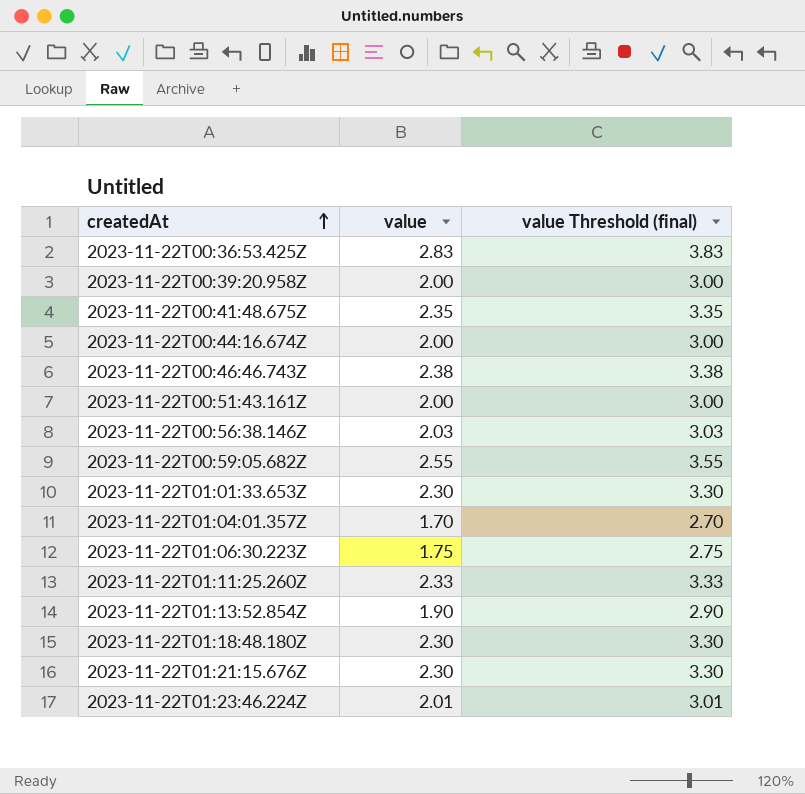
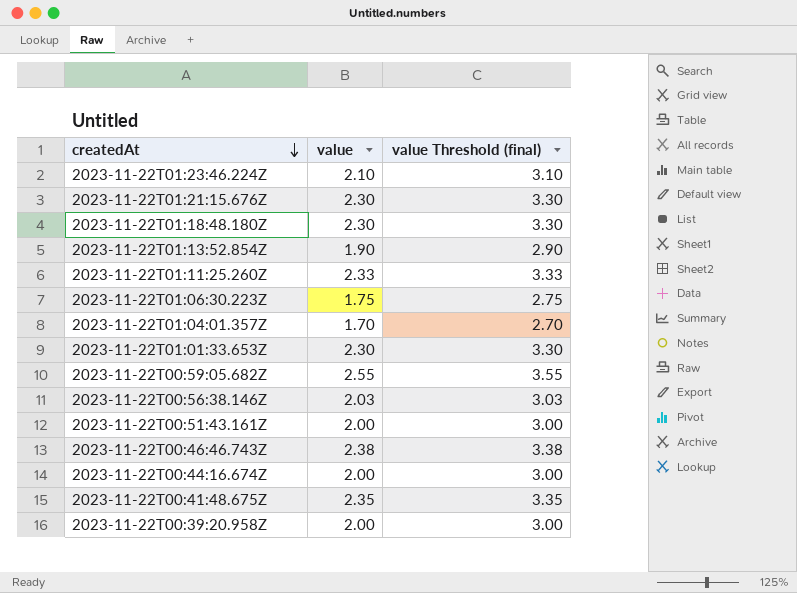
row order: createdAt ascending -> createdAt descending
row 2023-11-22T00:36:53.425Z: 2.83 | 3.83 -> none
2023-11-22T01:23:46.224Z | value: 2.01 -> 2.10
2023-11-22T01:23:46.224Z | value Threshold (final): 3.01 -> 3.10

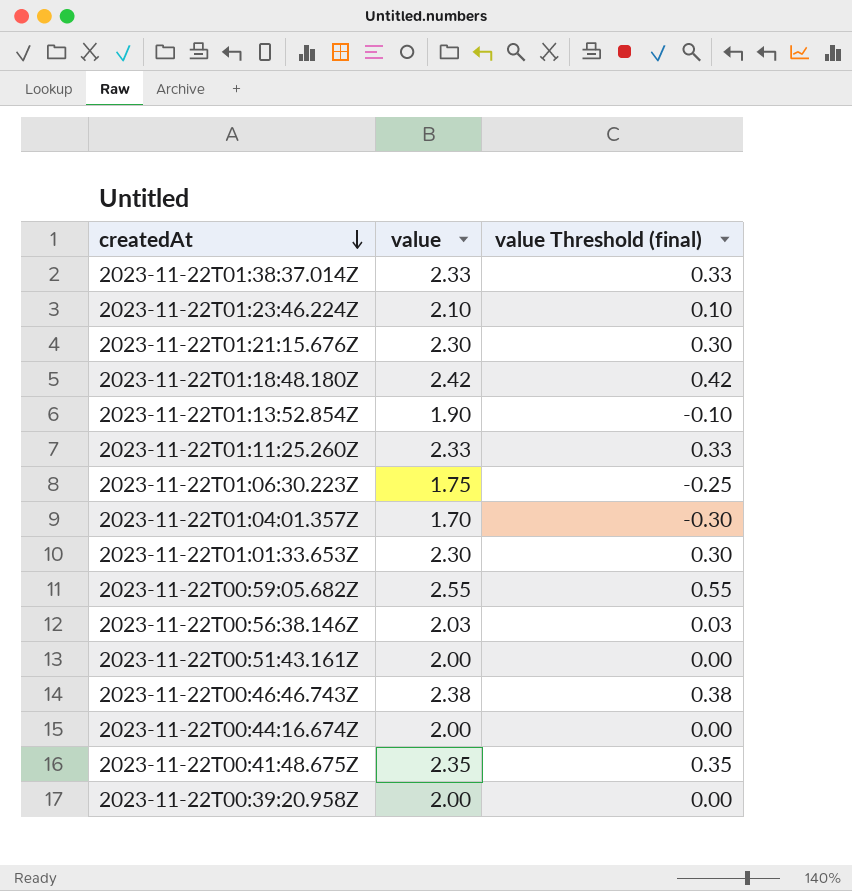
column value Threshold (final) | formula: [value] + 1 -> [value] - 2
row 2023-11-22T01:38:37.014Z: none -> 2.33 | 0.33
2023-11-22T01:18:48.180Z | value: 2.30 -> 2.42

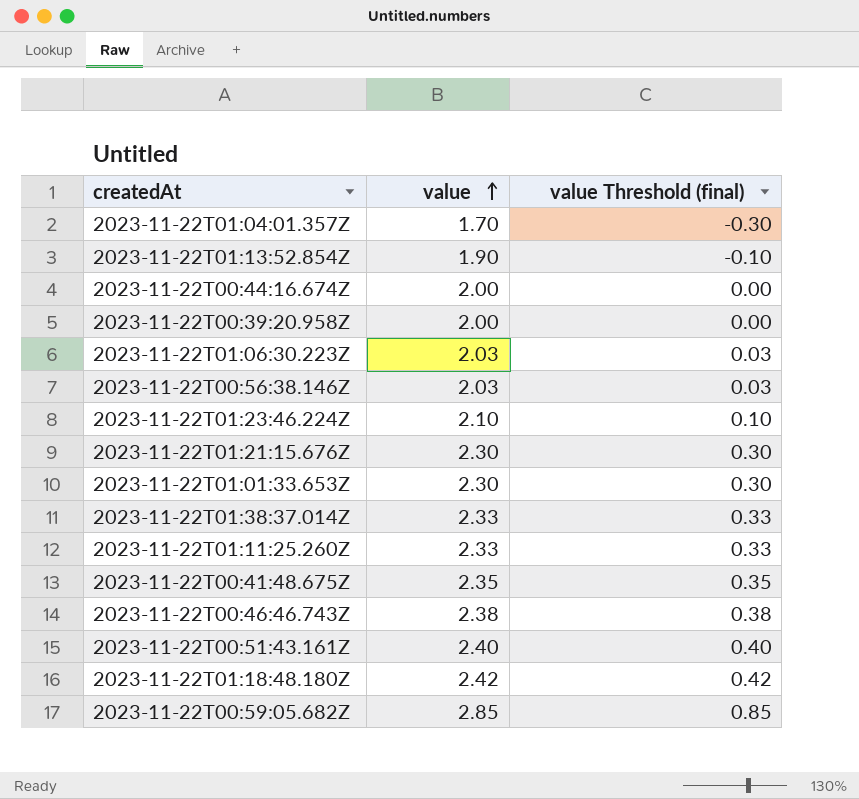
row order: createdAt descending -> value ascending
2023-11-22T01:06:30.223Z | value: 1.75 -> 2.03
2023-11-22T01:06:30.223Z | value Threshold (final): -0.25 -> 0.03
2023-11-22T00:51:43.161Z | value: 2.00 -> 2.40
2023-11-22T00:51:43.161Z | value Threshold (final): 0.00 -> 0.40
2023-11-22T00:59:05.682Z | value: 2.55 -> 2.85
2023-11-22T00:59:05.682Z | value Threshold (final): 0.55 -> 0.85

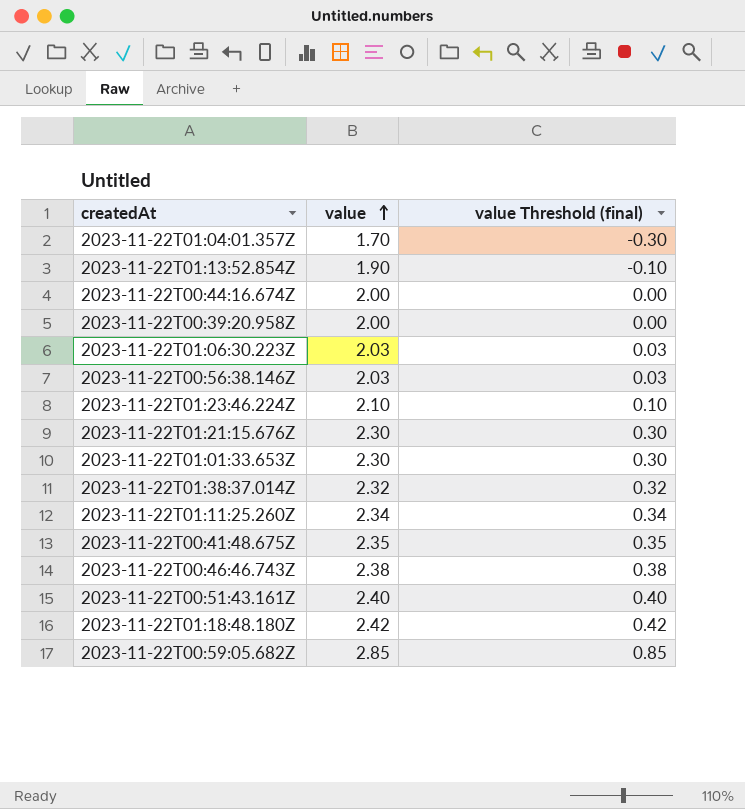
2023-11-22T01:38:37.014Z | value: 2.33 -> 2.32
2023-11-22T01:38:37.014Z | value Threshold (final): 0.33 -> 0.32
2023-11-22T01:11:25.260Z | value: 2.33 -> 2.34
2023-11-22T01:11:25.260Z | value Threshold (final): 0.33 -> 0.34

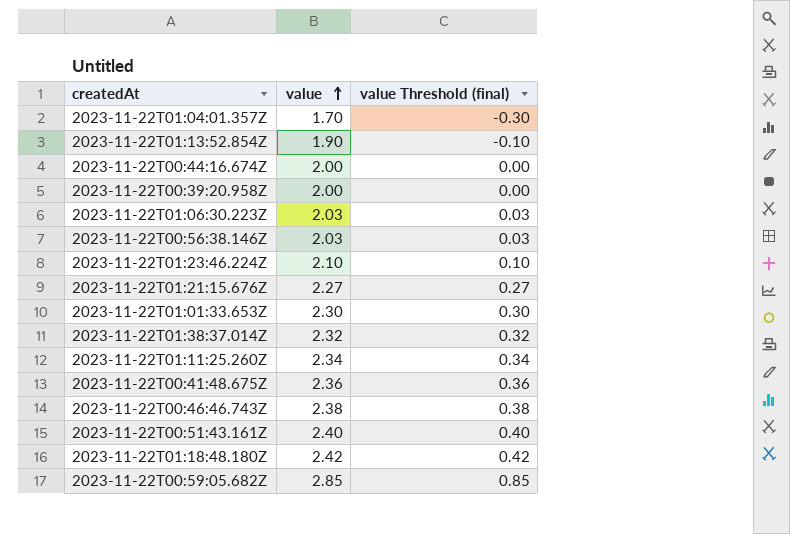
2023-11-22T01:21:15.676Z | value: 2.30 -> 2.27
2023-11-22T01:21:15.676Z | value Threshold (final): 0.30 -> 0.27
2023-11-22T00:41:48.675Z | value: 2.35 -> 2.36
2023-11-22T00:41:48.675Z | value Threshold (final): 0.35 -> 0.36

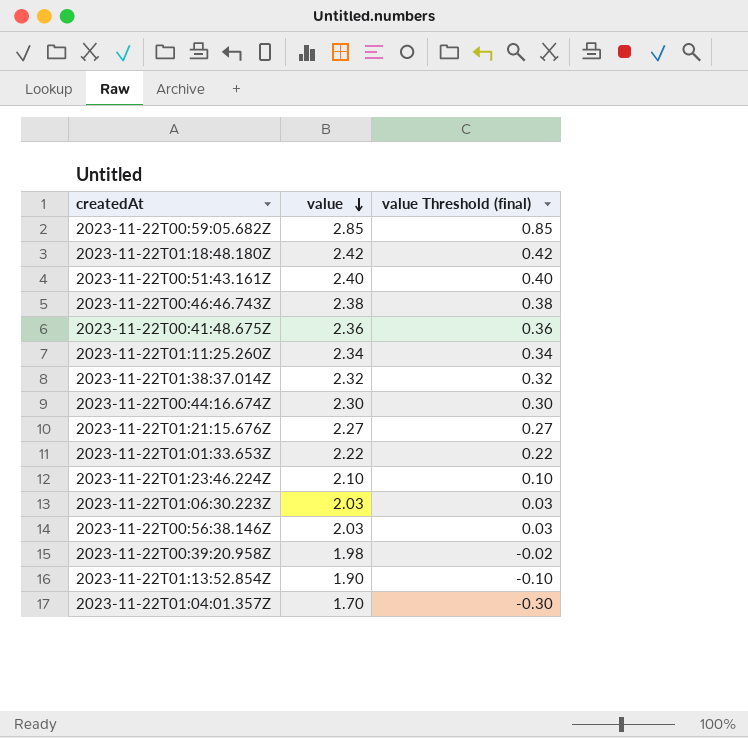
row order: value ascending -> value descending
2023-11-22T00:44:16.674Z | value: 2.00 -> 2.30
2023-11-22T00:44:16.674Z | value Threshold (final): 0.00 -> 0.30
2023-11-22T01:01:33.653Z | value: 2.30 -> 2.22
2023-11-22T01:01:33.653Z | value Threshold (final): 0.30 -> 0.22
2023-11-22T00:39:20.958Z | value: 2.00 -> 1.98
2023-11-22T00:39:20.958Z | value Threshold (final): 0.00 -> -0.02

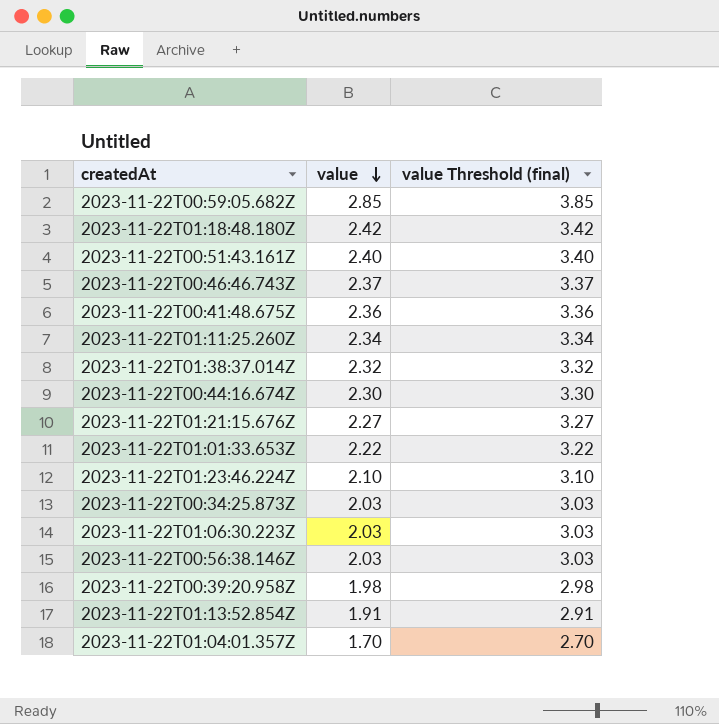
column value Threshold (final) | formula: [value] - 2 -> [value] + 1
2023-11-22T00:46:46.743Z | value: 2.38 -> 2.37
row 2023-11-22T00:34:25.873Z: none -> 2.03 | 3.03
2023-11-22T01:13:52.854Z | value: 1.90 -> 1.91

